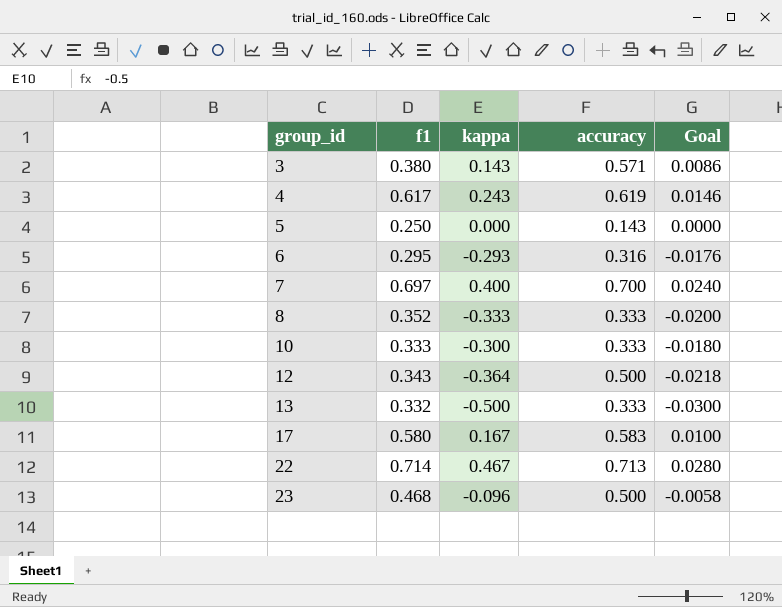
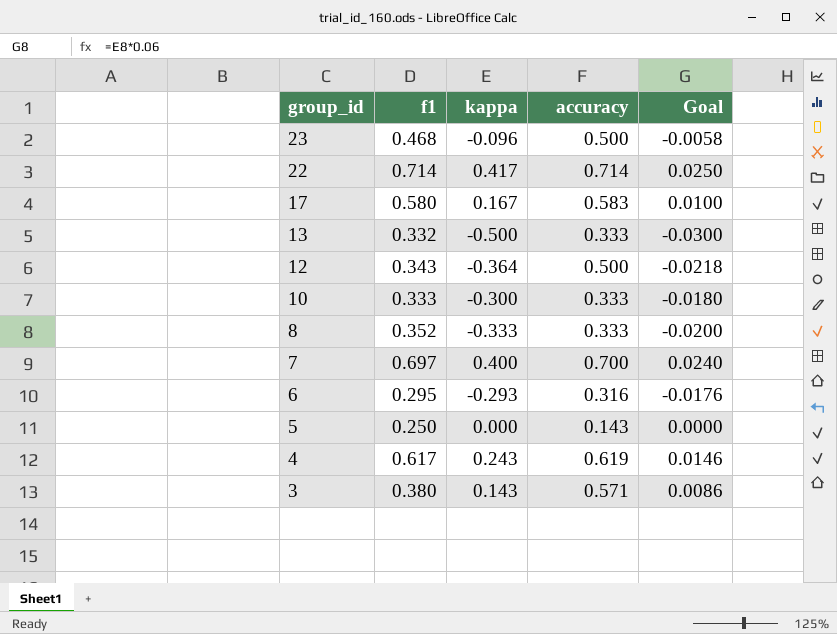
row order: group_id ascending -> group_id descending
22 | kappa: 0.467 -> 0.417
22 | accuracy: 0.713 -> 0.714
22 | Goal: 0.0280 -> 0.0250

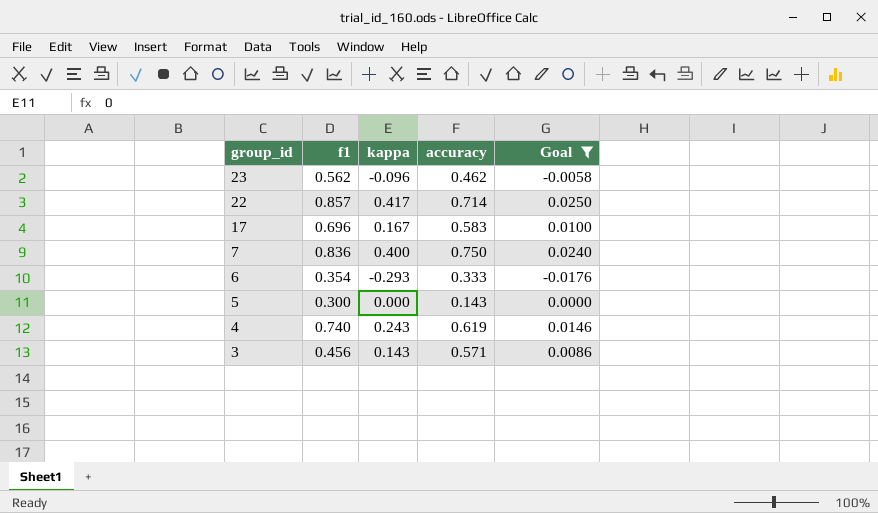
filter: none -> Goal >= -0.0176
23 | f1: 0.468 -> 0.562
23 | accuracy: 0.500 -> 0.462
22 | f1: 0.714 -> 0.857
17 | f1: 0.580 -> 0.696
7 | f1: 0.697 -> 0.836
7 | accuracy: 0.700 -> 0.750
6 | f1: 0.295 -> 0.354
6 | accuracy: 0.316 -> 0.333
5 | f1: 0.250 -> 0.300
4 | f1: 0.617 -> 0.740
3 | f1: 0.380 -> 0.456

